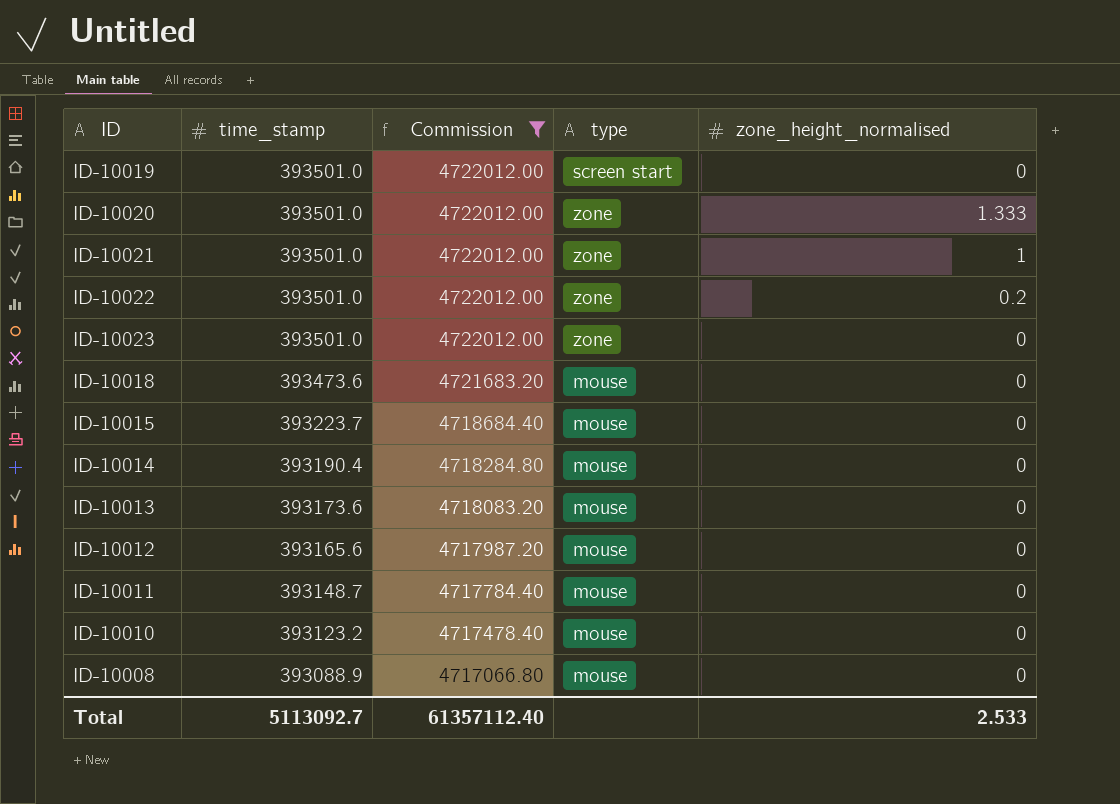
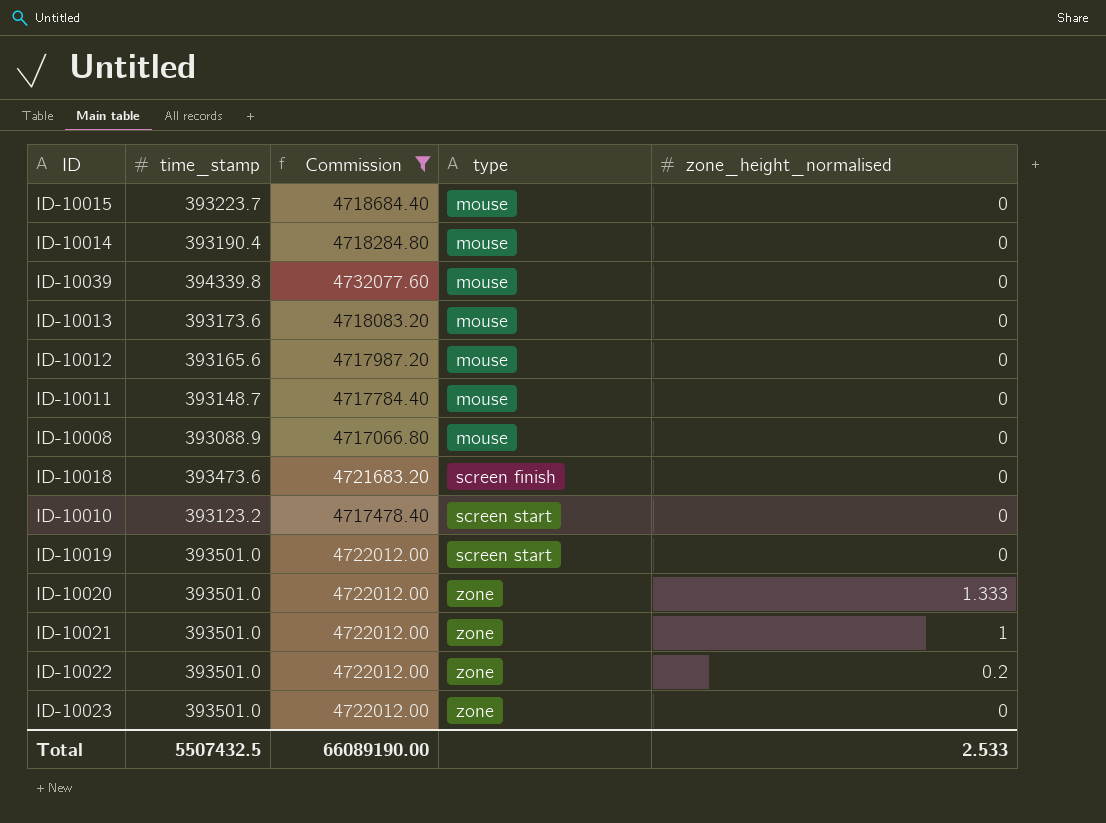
row order: time_stamp descending -> type ascending
row ID-10039: none -> 394339.8 | 4732077.60 | mouse | 0
ID-10018 | type: mouse -> screen finish
ID-10010 | type: mouse -> screen start
Total | time_stamp: 5113092.7 -> 5507432.5
Total | Commission: 61357112.40 -> 66089190.00

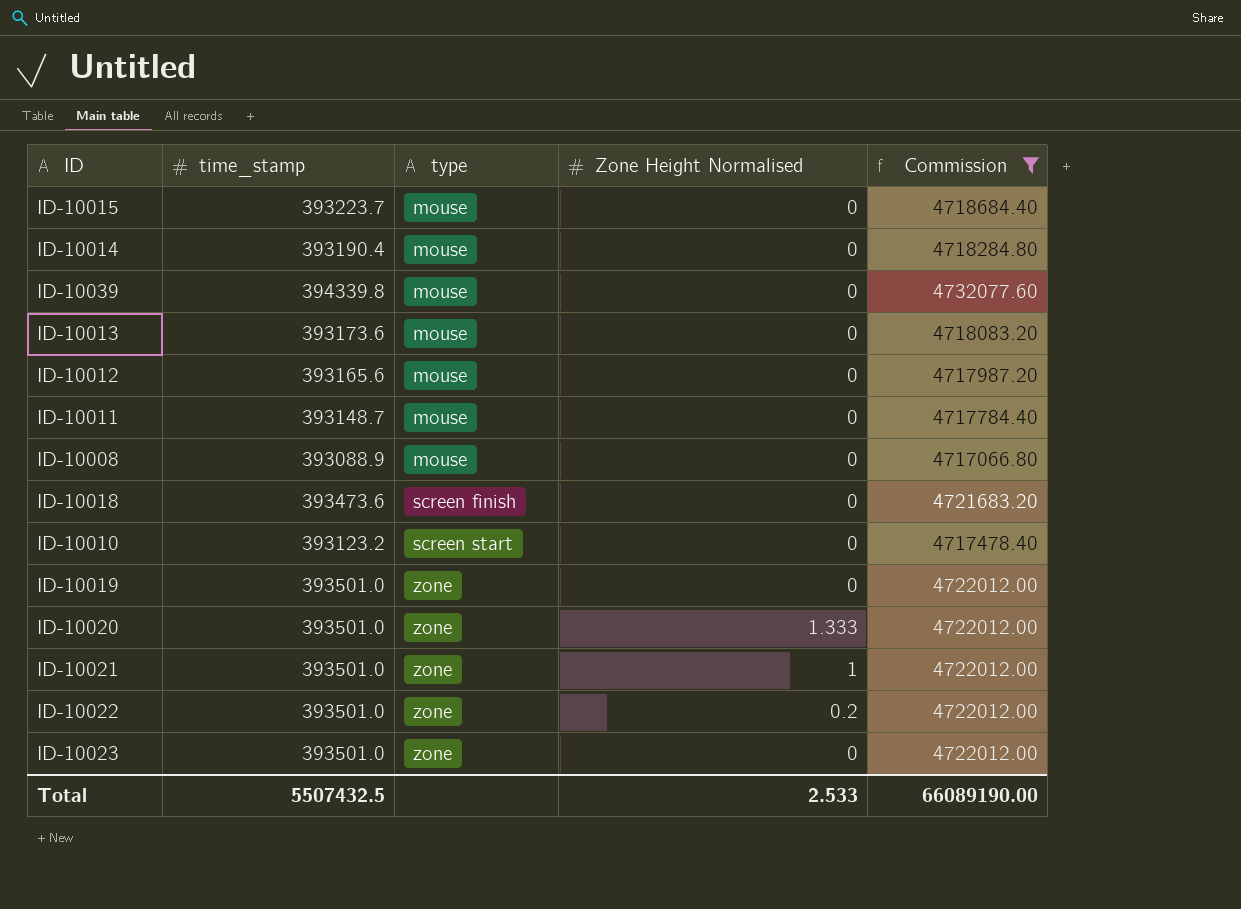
column name: zone_height_normalised -> Zone Height Normalised
column Commission | position: 3 -> 5
ID-10019 | type: screen start -> zone

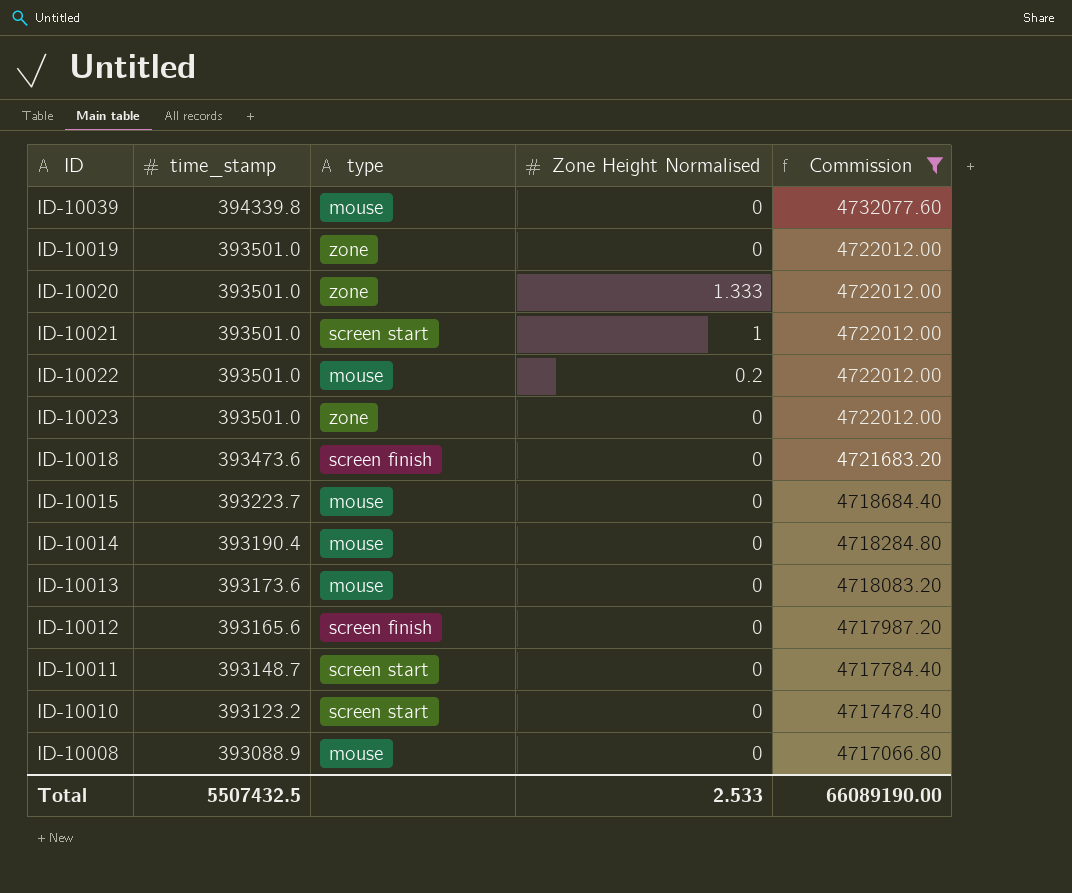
row order: type ascending -> time_stamp descending
ID-10021 | type: zone -> screen start
ID-10022 | type: zone -> mouse
ID-10012 | type: mouse -> screen finish
ID-10011 | type: mouse -> screen start

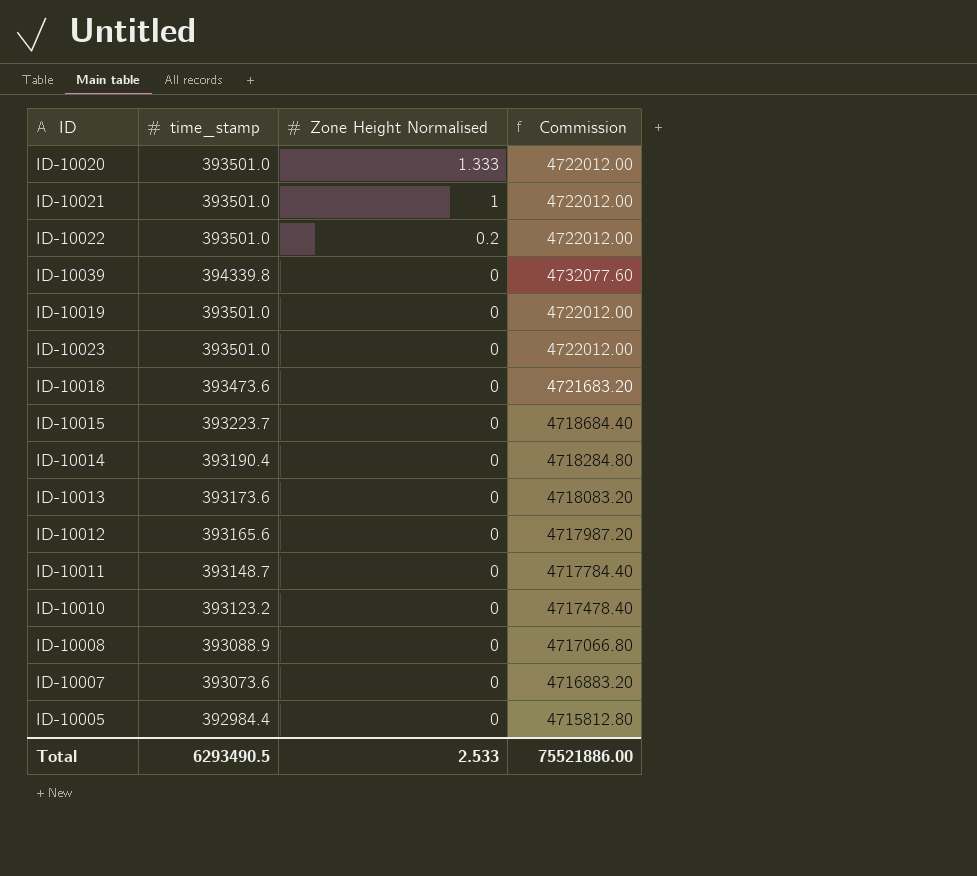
filter: Commission >= 4717066.80 -> none
row order: time_stamp descending -> Zone Height Normalised descending
column type | position: 3 -> none
Total | time_stamp: 5507432.5 -> 6293490.5
Total | Commission: 66089190.00 -> 75521886.00

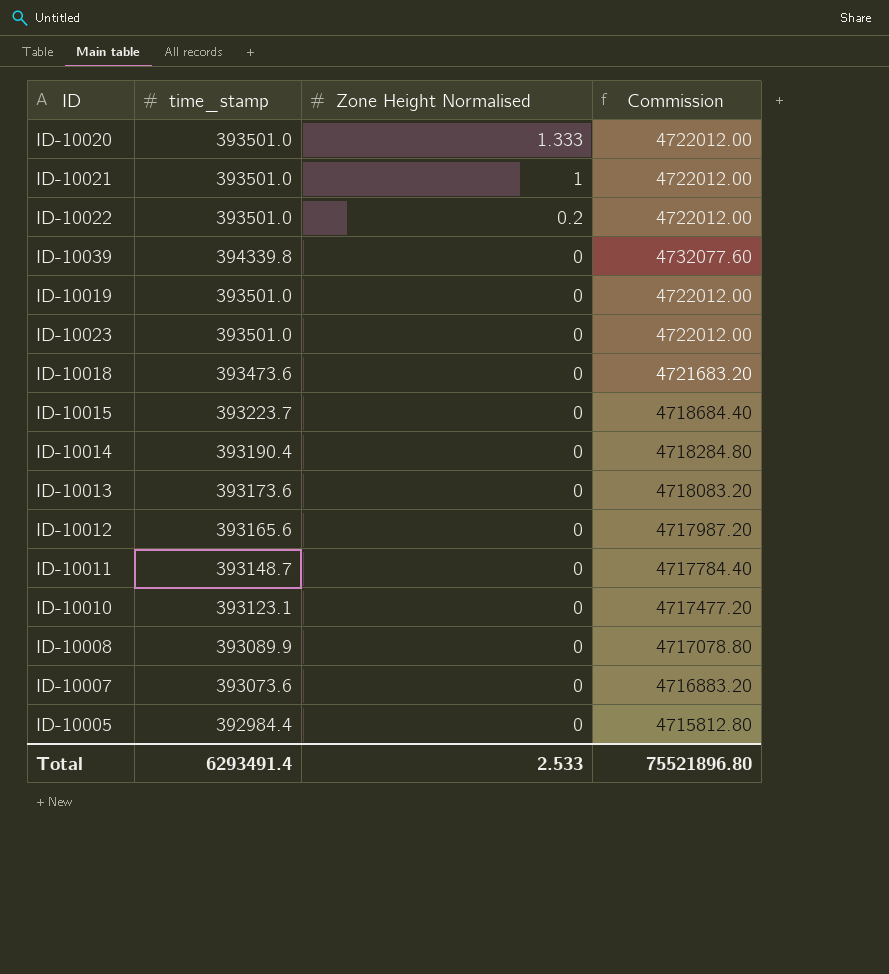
ID-10010 | time_stamp: 393123.2 -> 393123.1
ID-10010 | Commission: 4717478.40 -> 4717477.20
ID-10008 | time_stamp: 393088.9 -> 393089.9
ID-10008 | Commission: 4717066.80 -> 4717078.80
Total | time_stamp: 6293490.5 -> 6293491.4
Total | Commission: 75521886.00 -> 75521896.80

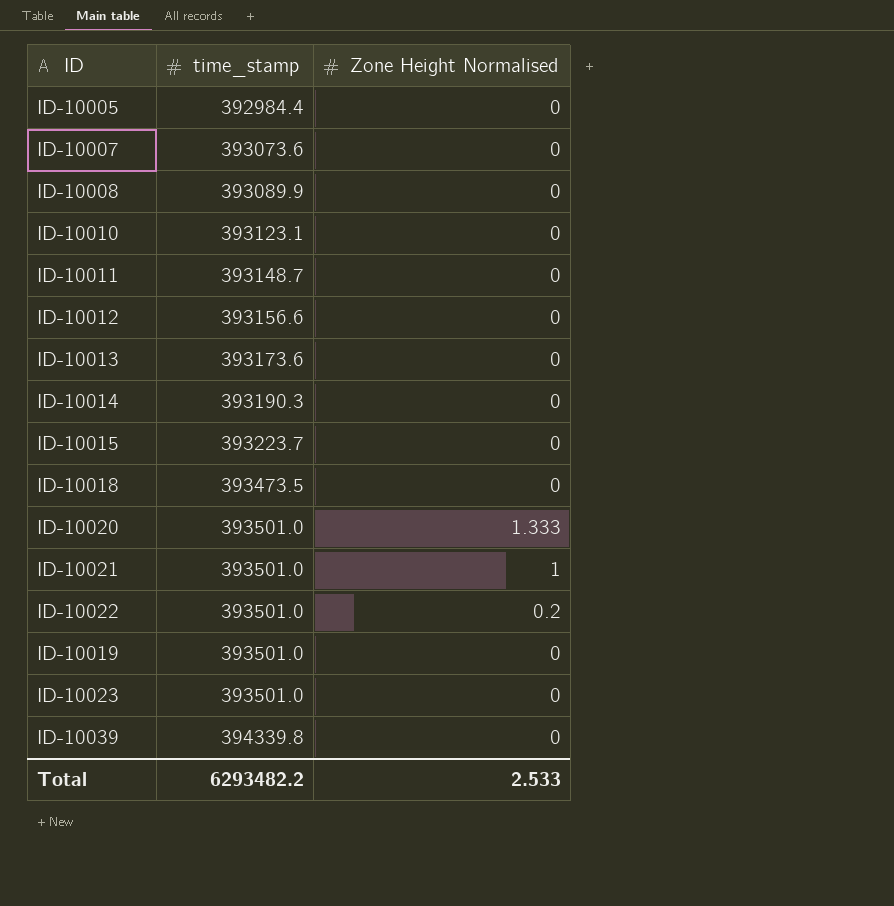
row order: Zone Height Normalised descending -> time_stamp ascending
column Commission | formula: [time_stamp] * 12 -> none
ID-10012 | time_stamp: 393165.6 -> 393156.6
ID-10014 | time_stamp: 393190.4 -> 393190.3
ID-10018 | time_stamp: 393473.6 -> 393473.5
Total | time_stamp: 6293491.4 -> 6293482.2

